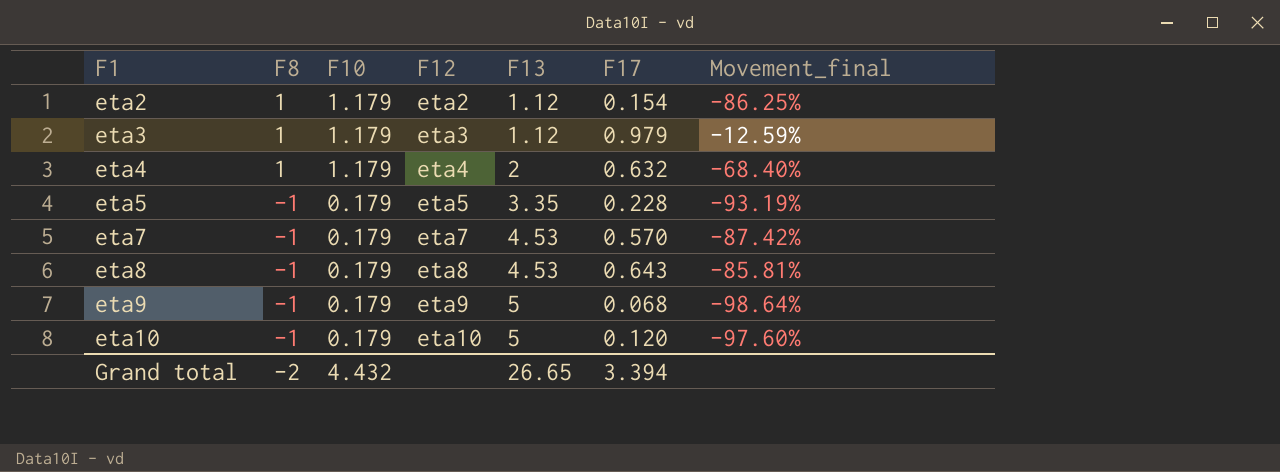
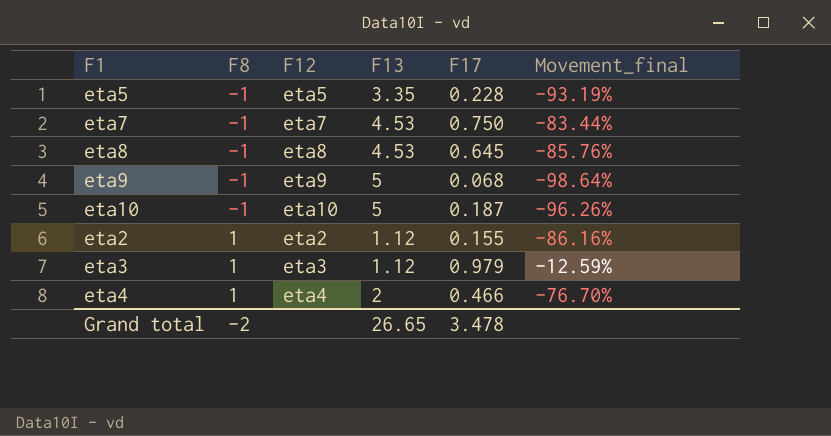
row order: F1 ascending -> F8 ascending
column F10 | position: 3 -> none
eta7 | F17: 0.570 -> 0.750
eta7 | Movement_final: -87.42% -> -83.44%
eta8 | F17: 0.643 -> 0.645
eta8 | Movement_final: -85.81% -> -85.76%
eta10 | F17: 0.120 -> 0.187
eta10 | Movement_final: -97.60% -> -96.26%
eta2 | F17: 0.154 -> 0.155
eta2 | Movement_final: -86.25% -> -86.16%
eta4 | F17: 0.632 -> 0.466
eta4 | Movement_final: -68.40% -> -76.70%
Grand total | F17: 3.394 -> 3.478

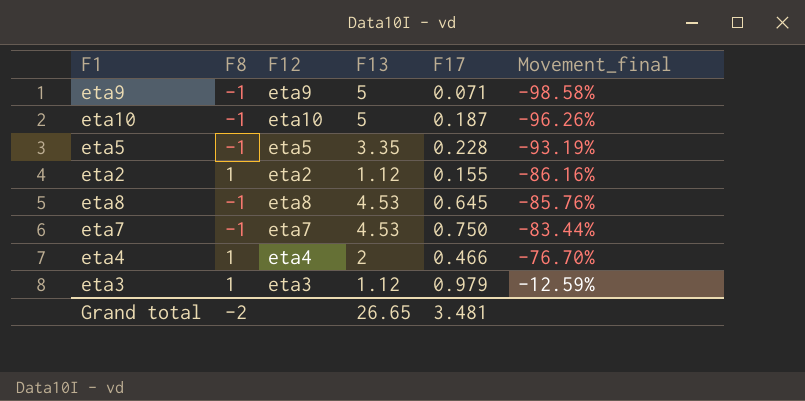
row order: F8 ascending -> Movement_final ascending
eta9 | F17: 0.068 -> 0.071
eta9 | Movement_final: -98.64% -> -98.58%
Grand total | F17: 3.478 -> 3.481

